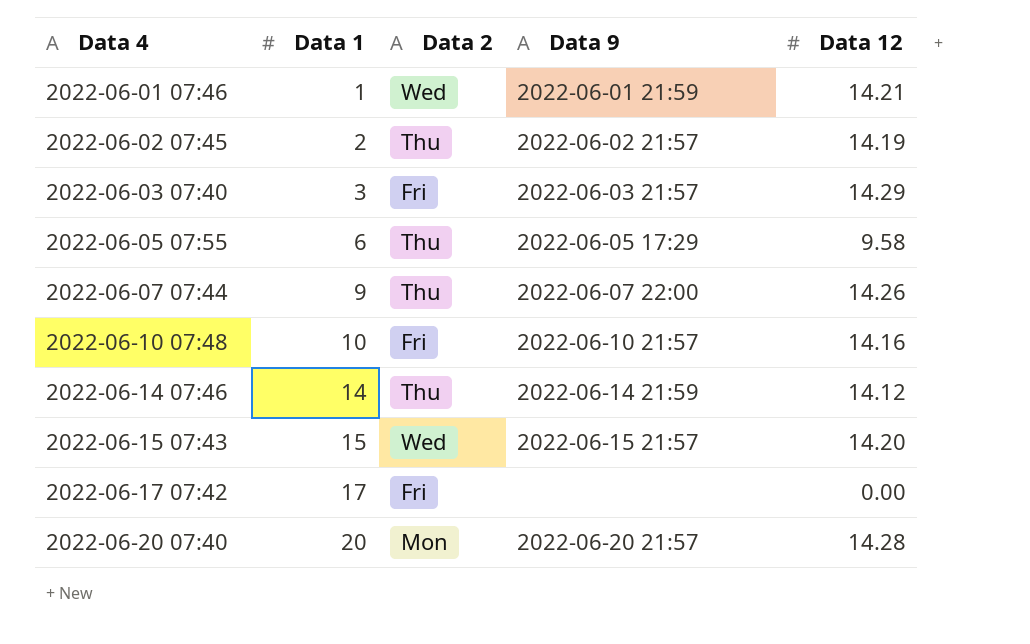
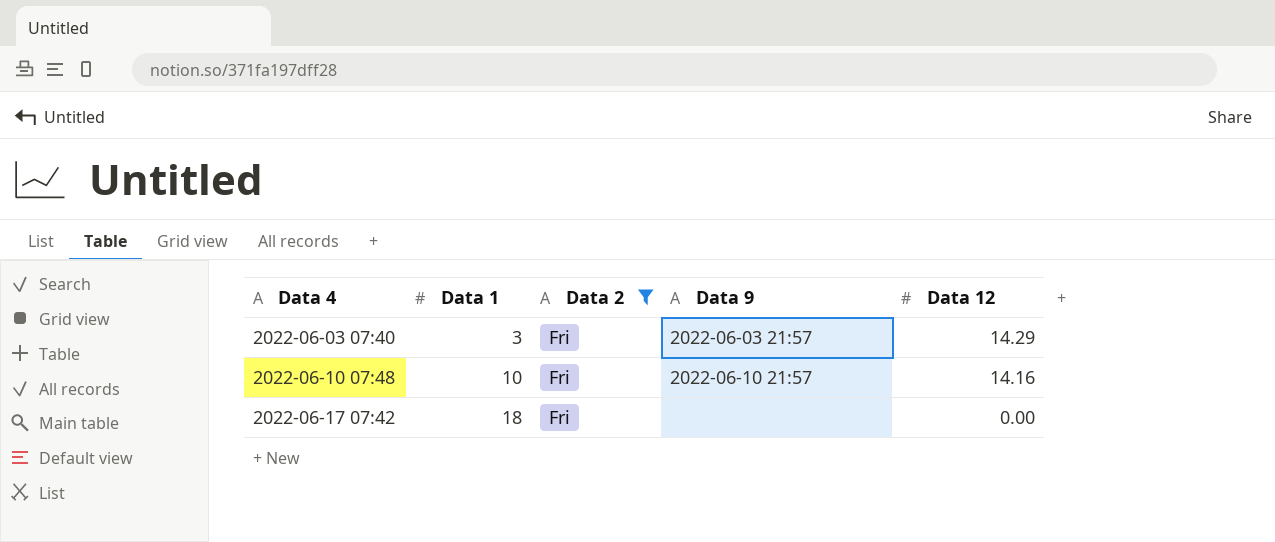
filter: none -> Data 2 = Fri
2022-06-17 07:42 | Data 1: 17 -> 18

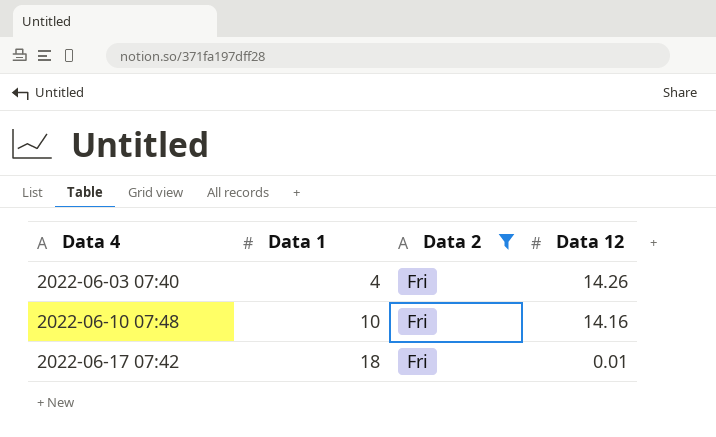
column Data 9 | position: 4 -> none
2022-06-03 07:40 | Data 1: 3 -> 4
2022-06-03 07:40 | Data 12: 14.29 -> 14.26
2022-06-17 07:42 | Data 12: 0.00 -> 0.01

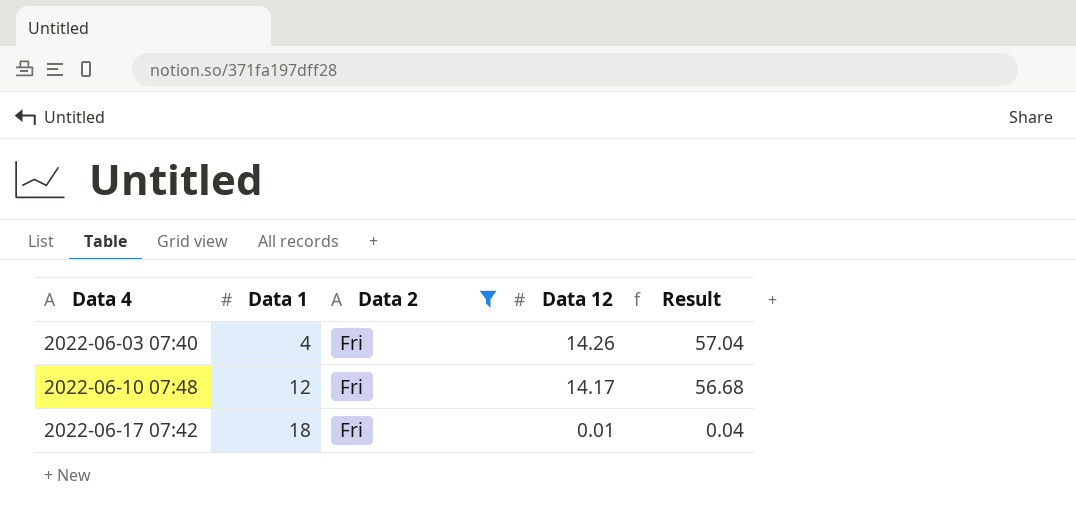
column Result | formula: none -> [Data 12] * 4
2022-06-10 07:48 | Data 1: 10 -> 12
2022-06-10 07:48 | Data 12: 14.16 -> 14.17

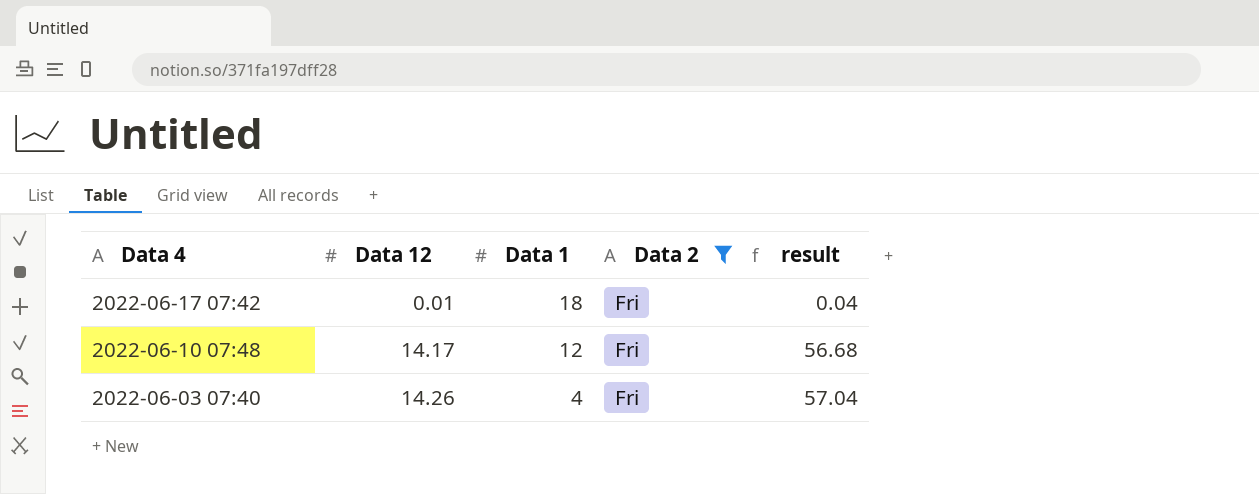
row order: Data 4 ascending -> Data 4 descending
column Data 12 | position: 4 -> 2
column name: Result -> result

